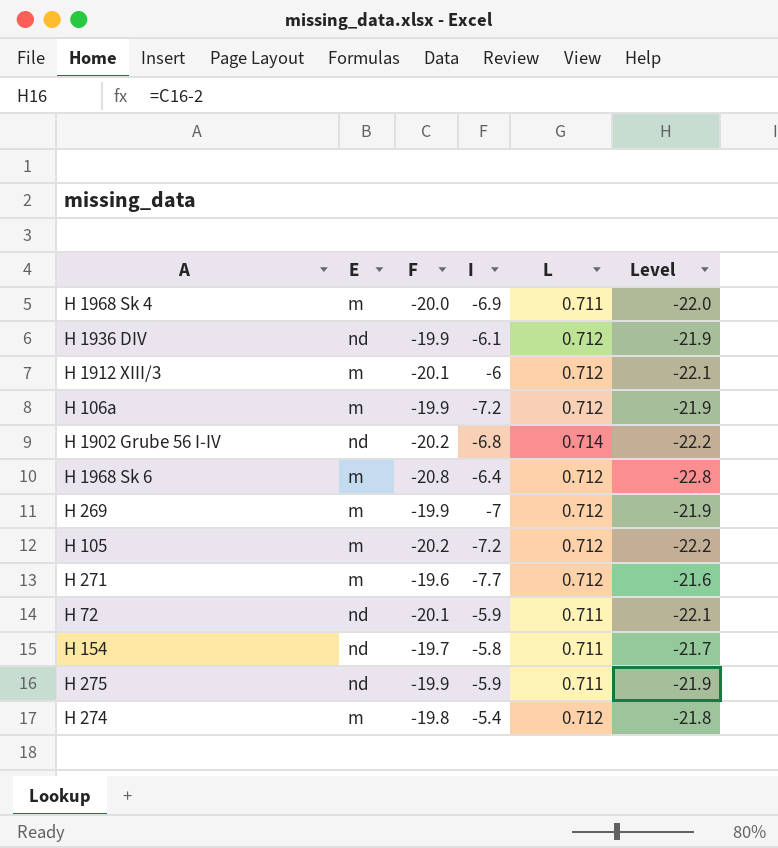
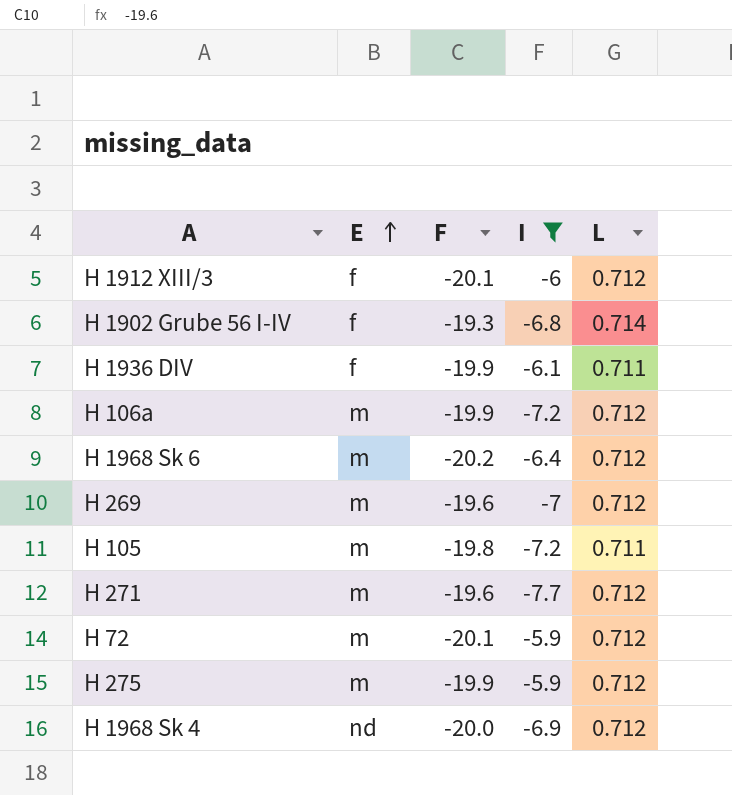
filter: none -> I <= -5.9
row order: none -> E ascending
column Level | formula: [F] - 2 -> none
H 1912 XIII/3 | E: m -> f
H 1902 Grube 56 I-IV | E: nd -> f
H 1902 Grube 56 I-IV | F: -20.2 -> -19.3
H 1936 DIV | E: nd -> f
H 1936 DIV | L: 0.712 -> 0.711
H 1968 Sk 6 | F: -20.8 -> -20.2
H 269 | F: -19.9 -> -19.6
H 105 | F: -20.2 -> -19.8
H 105 | L: 0.712 -> 0.711
H 72 | E: nd -> m
H 72 | L: 0.711 -> 0.712
H 275 | E: nd -> m
H 275 | L: 0.711 -> 0.712
H 1968 Sk 4 | E: m -> nd
H 1968 Sk 4 | L: 0.711 -> 0.712

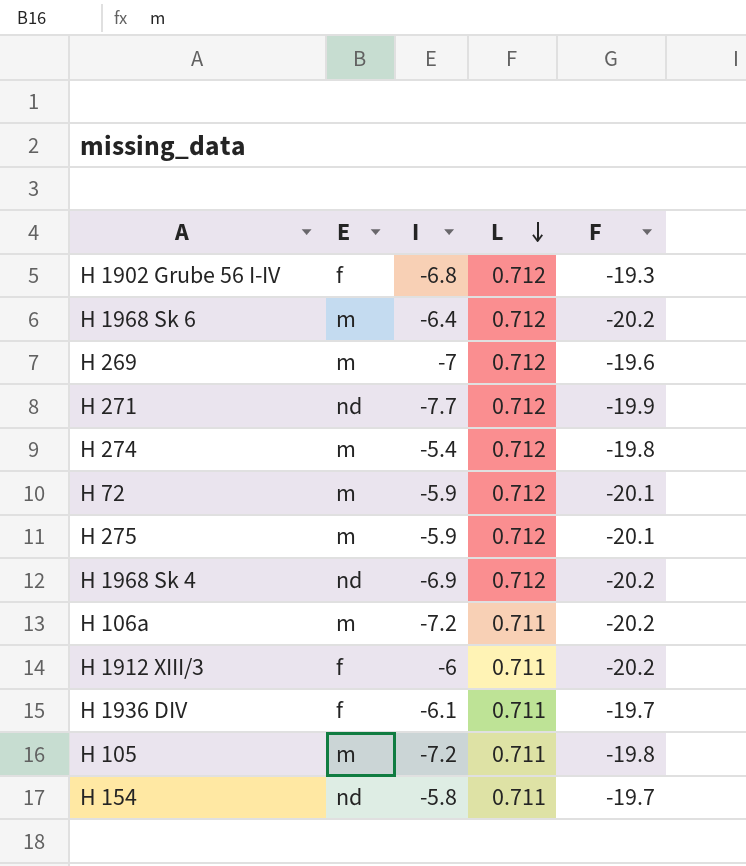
filter: I <= -5.9 -> none
row order: E ascending -> L descending
column F | position: 3 -> 5
H 1902 Grube 56 I-IV | L: 0.714 -> 0.712
H 271 | E: m -> nd
H 271 | F: -19.6 -> -19.9
H 275 | F: -19.9 -> -20.1
H 1968 Sk 4 | F: -20.0 -> -20.2
H 106a | L: 0.712 -> 0.711
H 106a | F: -19.9 -> -20.2
H 1912 XIII/3 | L: 0.712 -> 0.711
H 1912 XIII/3 | F: -20.1 -> -20.2
H 1936 DIV | F: -19.9 -> -19.7

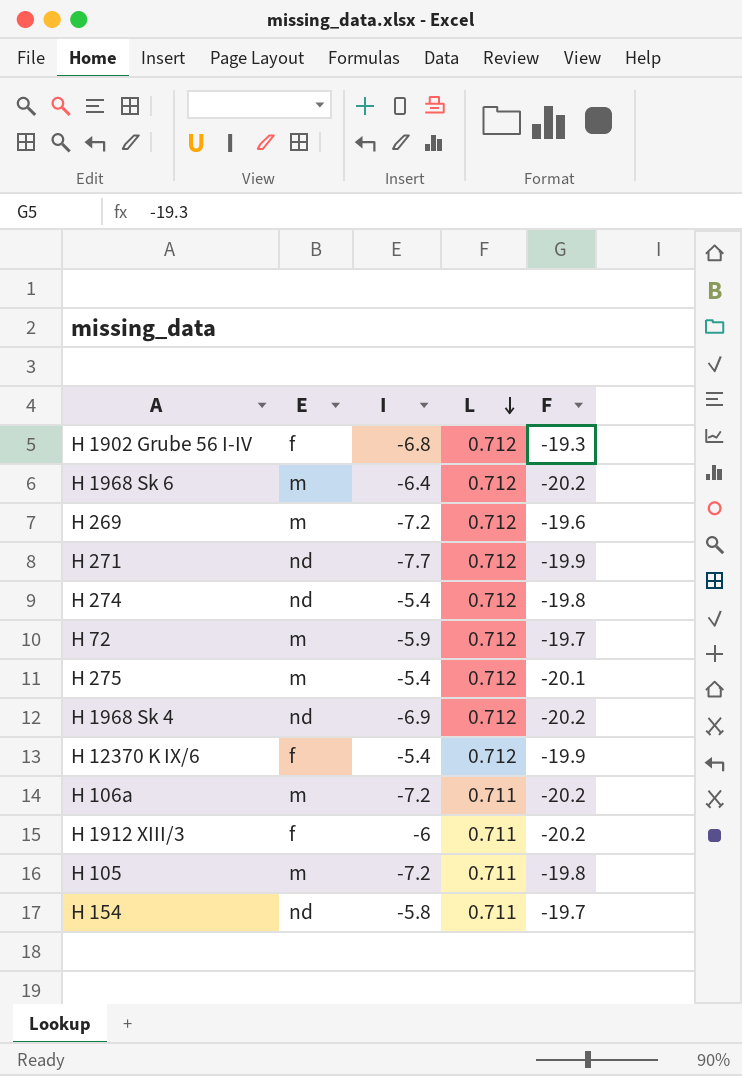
row H 1936 DIV: f | -6.1 | 0.711 | -19.7 -> none
H 269 | I: -7 -> -7.2
H 274 | E: m -> nd
H 72 | F: -20.1 -> -19.7
H 275 | I: -5.9 -> -5.4
row H 12370 K IX/6: none -> f | -5.4 | 0.712 | -19.9

